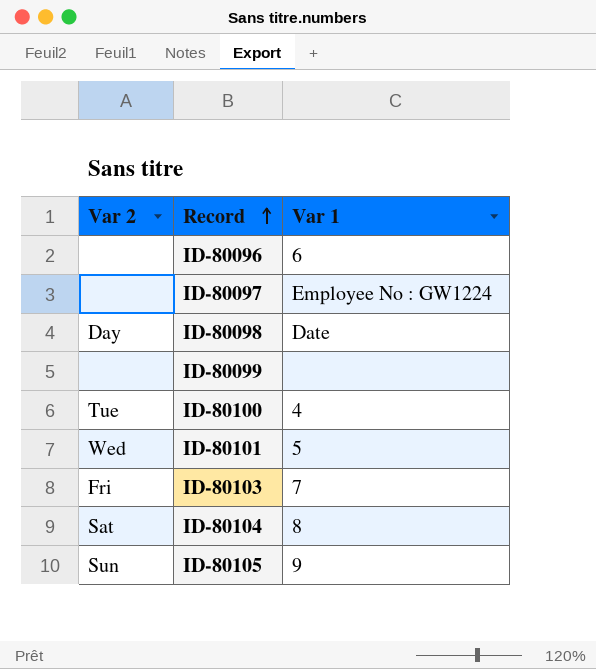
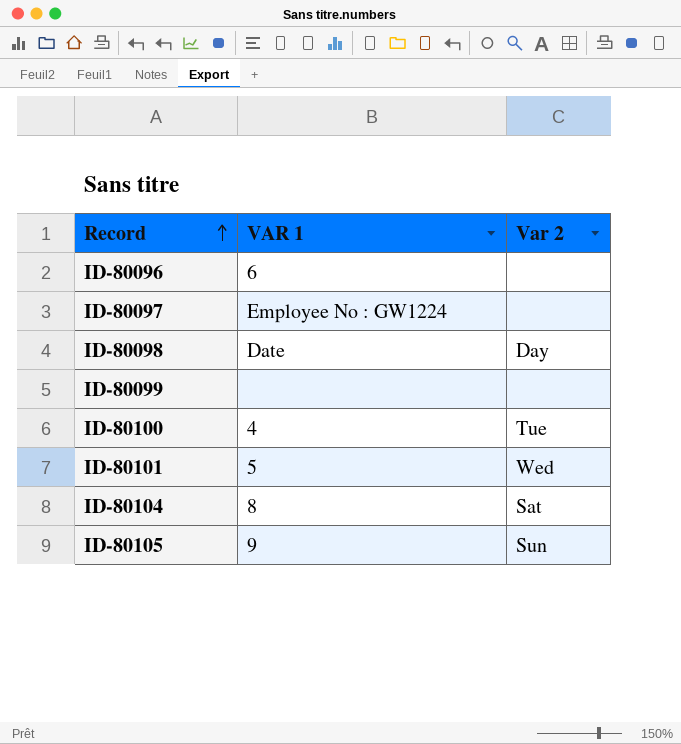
column name: Var 1 -> VAR 1
column Var 2 | position: 1 -> 3
row ID-80103: Fri | 7 -> none

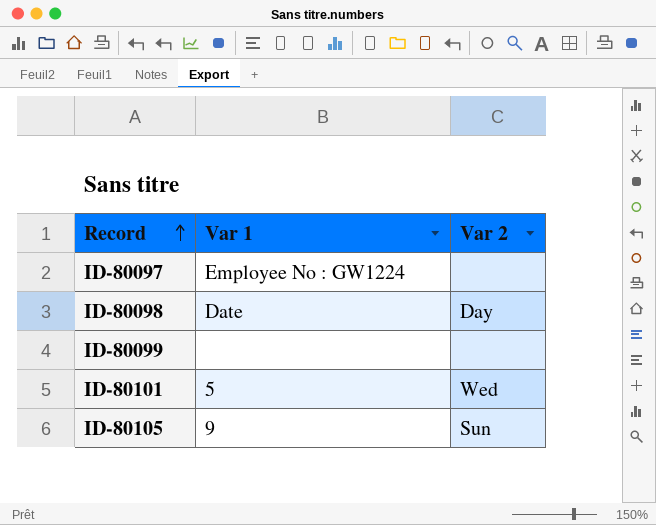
column name: VAR 1 -> Var 1
row ID-80096: 6 | none -> none
row ID-80100: 4 | Tue -> none
row ID-80104: 8 | Sat -> none

